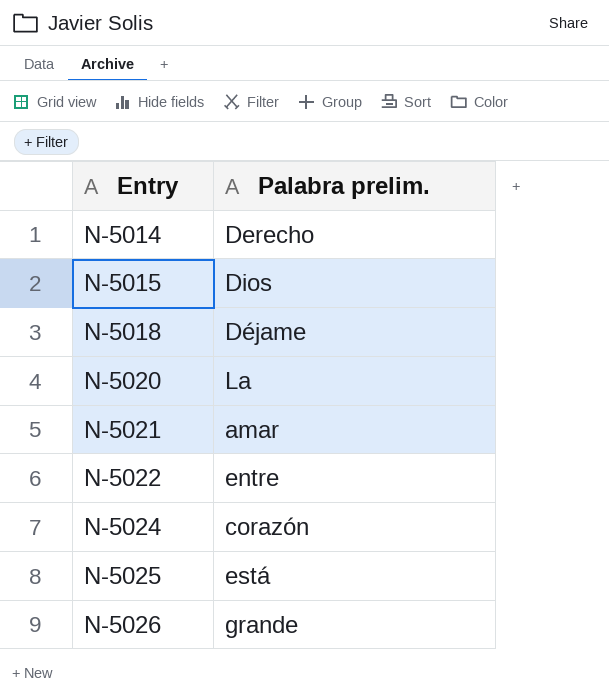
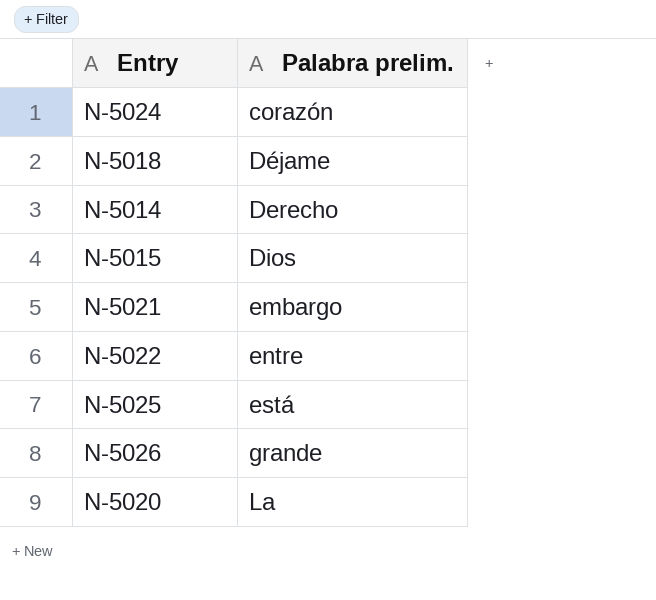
row order: Entry ascending -> Palabra prelim. ascending
N-5021 | Palabra prelim.: amar -> embargo

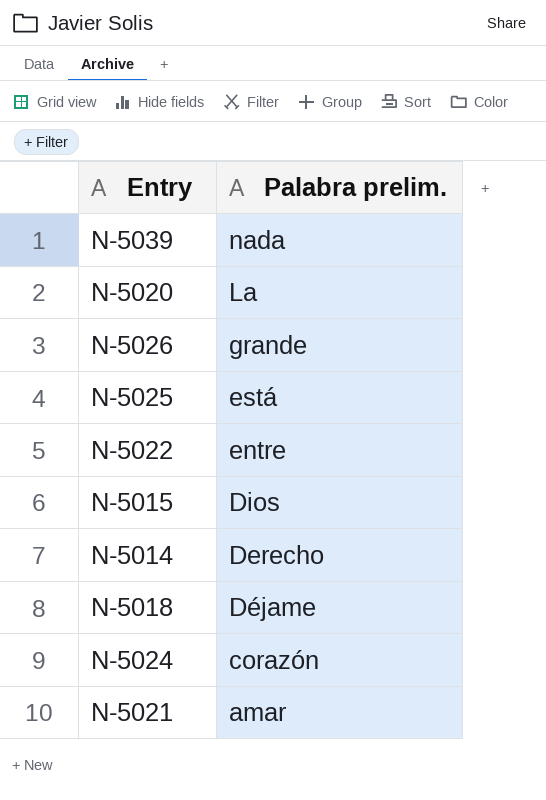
row order: Palabra prelim. ascending -> Palabra prelim. descending
row N-5039: none -> nada
N-5021 | Palabra prelim.: embargo -> amar

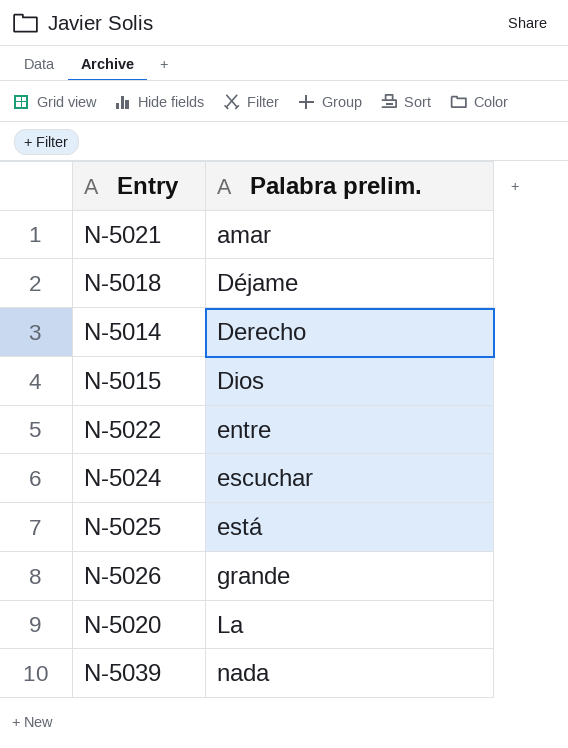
row order: Palabra prelim. descending -> Palabra prelim. ascending
N-5024 | Palabra prelim.: corazón -> escuchar

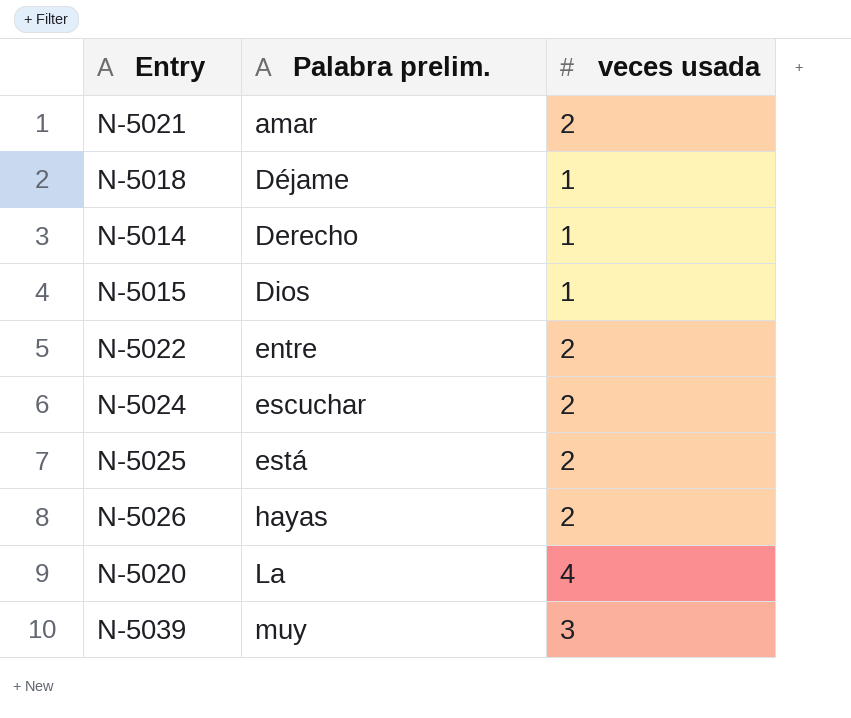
column veces usada | position: none -> 3
N-5026 | Palabra prelim.: grande -> hayas
N-5039 | Palabra prelim.: nada -> muy

